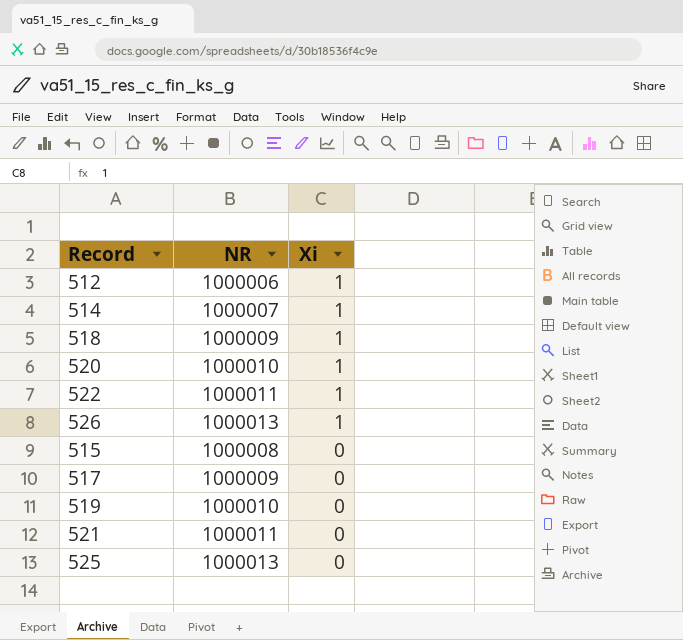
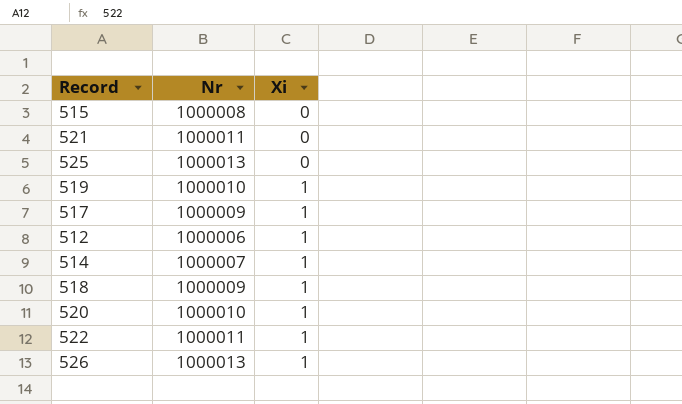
row order: Xi descending -> Xi ascending
column name: NR -> Nr
519 | Xi: 0 -> 1
517 | Xi: 0 -> 1

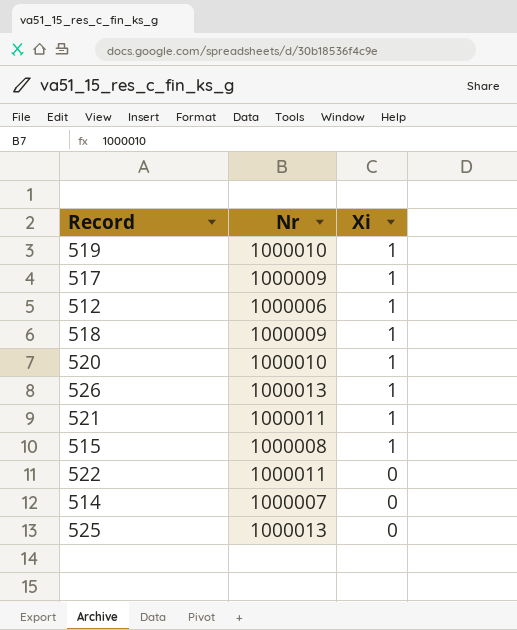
row order: Xi ascending -> Xi descending
521 | Xi: 0 -> 1
515 | Xi: 0 -> 1
522 | Xi: 1 -> 0
514 | Xi: 1 -> 0

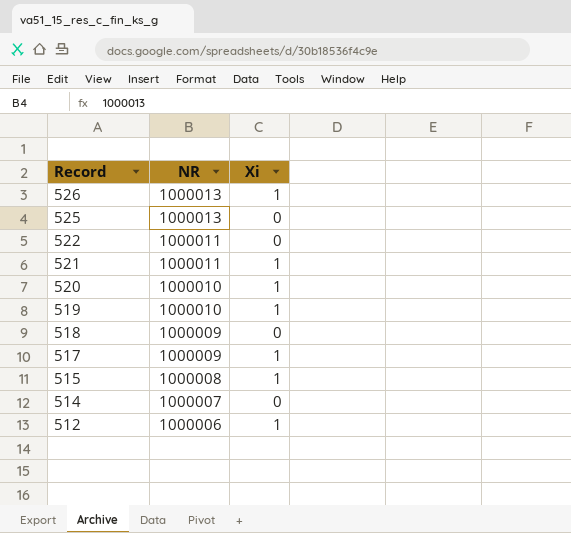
row order: Xi descending -> Record descending
column name: Nr -> NR
518 | Xi: 1 -> 0

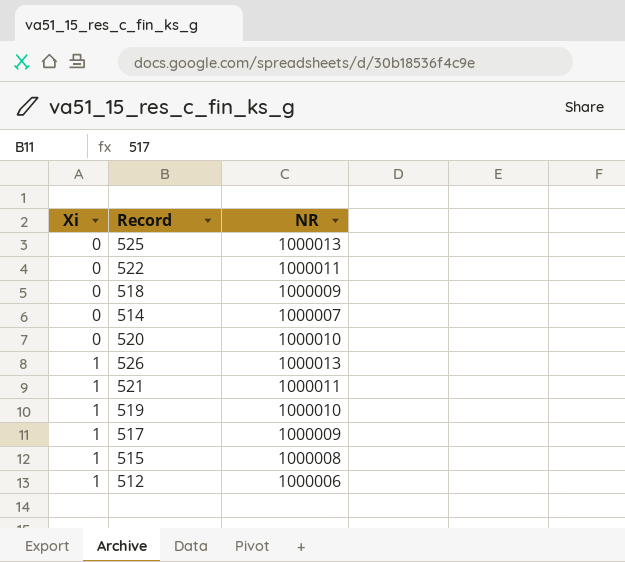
row order: Record descending -> Xi ascending
column Xi | position: 3 -> 1
520 | Xi: 1 -> 0

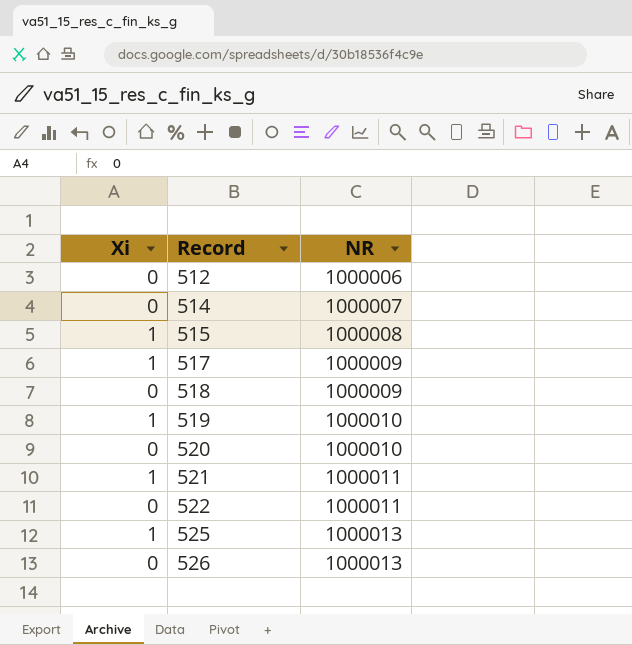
row order: Xi ascending -> Record ascending
512 | Xi: 1 -> 0
525 | Xi: 0 -> 1
526 | Xi: 1 -> 0

